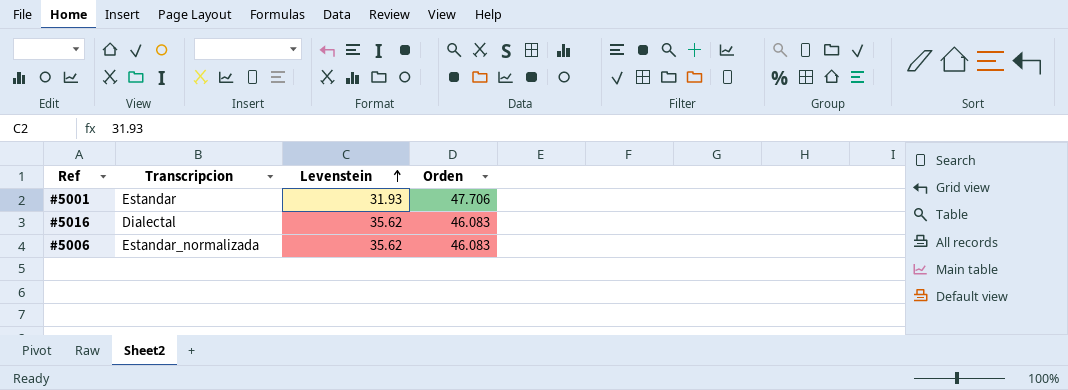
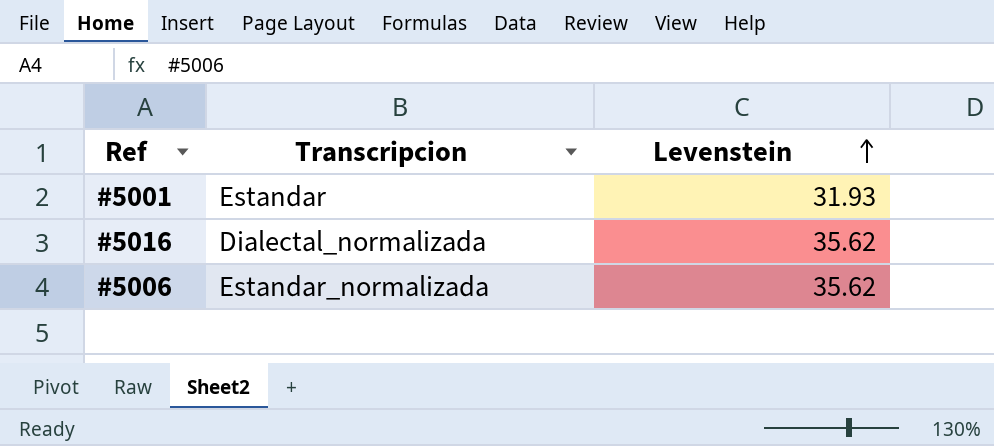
column Orden | position: 4 -> none
#5016 | Transcripcion: Dialectal -> Dialectal_normalizada

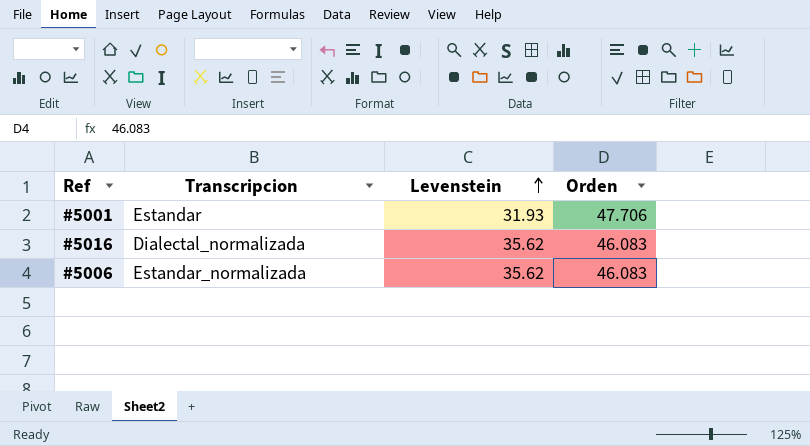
column Orden | position: none -> 4

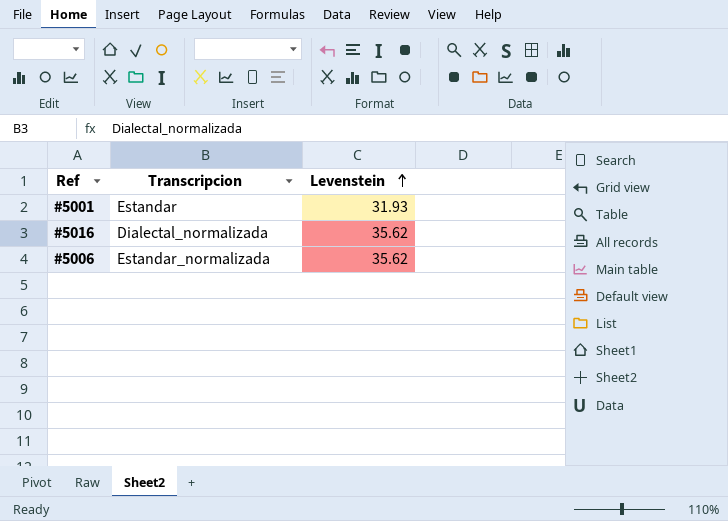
column Orden | position: 4 -> none

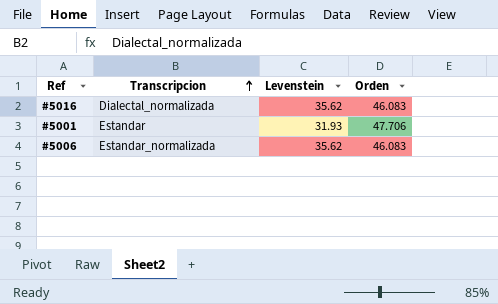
row order: Levenstein ascending -> Transcripcion ascending
column Orden | position: none -> 4

